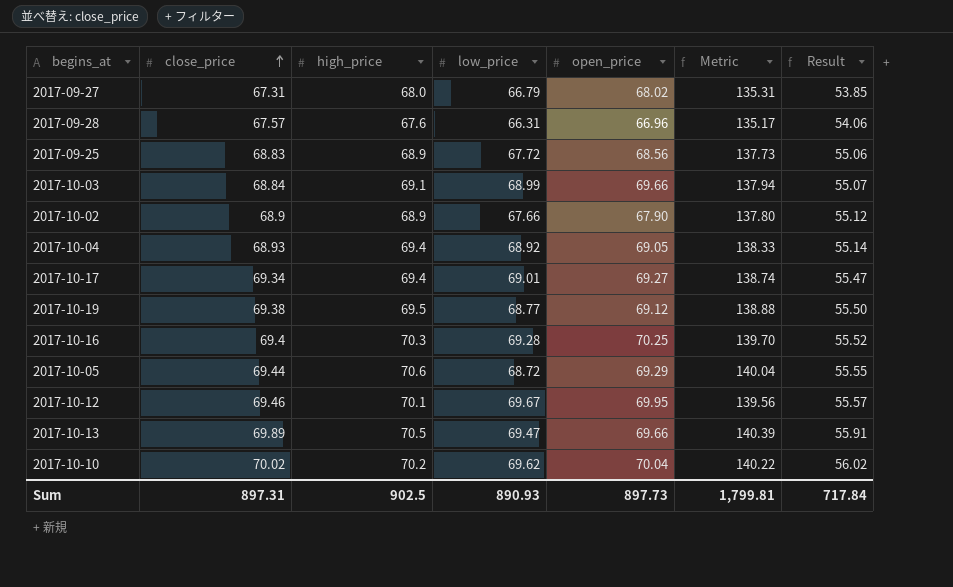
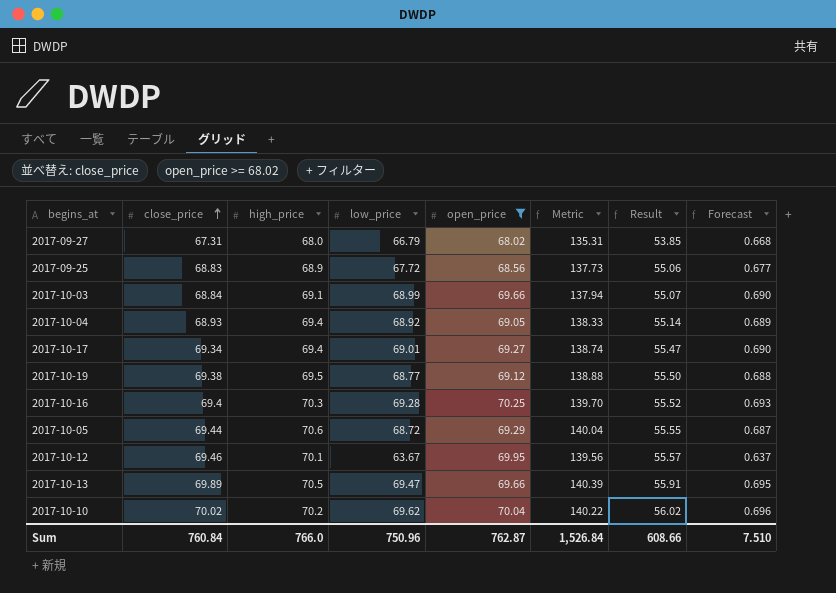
filter: none -> open_price >= 68.02
column Forecast | formula: none -> [low_price] * 0.01
2017-10-12 | low_price: 69.67 -> 63.67
Sum | close_price: 897.31 -> 760.84
Sum | high_price: 902.5 -> 766.0
Sum | low_price: 890.93 -> 750.96
Sum | open_price: 897.73 -> 762.87
Sum | Metric: 1,799.81 -> 1,526.84
Sum | Result: 717.84 -> 608.66

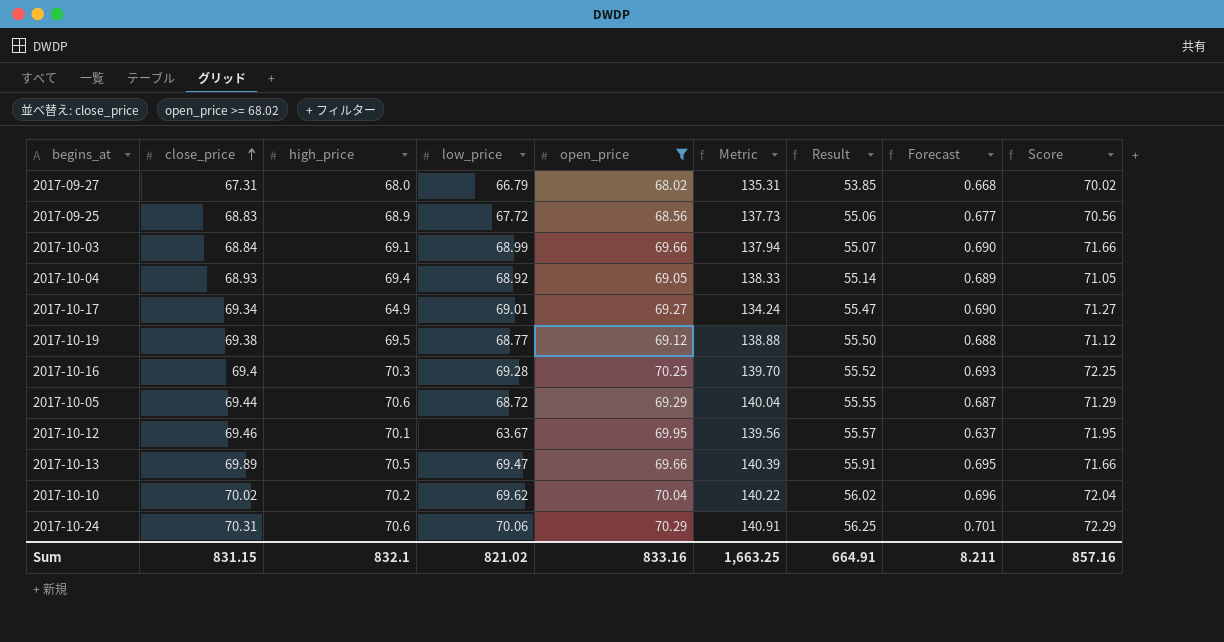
column Score | formula: none -> [open_price] + 2
2017-10-17 | high_price: 69.4 -> 64.9
2017-10-17 | Metric: 138.74 -> 134.24
row 2017-10-24: none -> 70.31 | 70.6 | 70.06 | 70.29 | 140.91 | 56.25 | 0.701 | 72.29
Sum | close_price: 760.84 -> 831.15
Sum | high_price: 766.0 -> 832.1
Sum | low_price: 750.96 -> 821.02
Sum | open_price: 762.87 -> 833.16
Sum | Metric: 1,526.84 -> 1,663.25
Sum | Result: 608.66 -> 664.91
Sum | Forecast: 7.510 -> 8.211

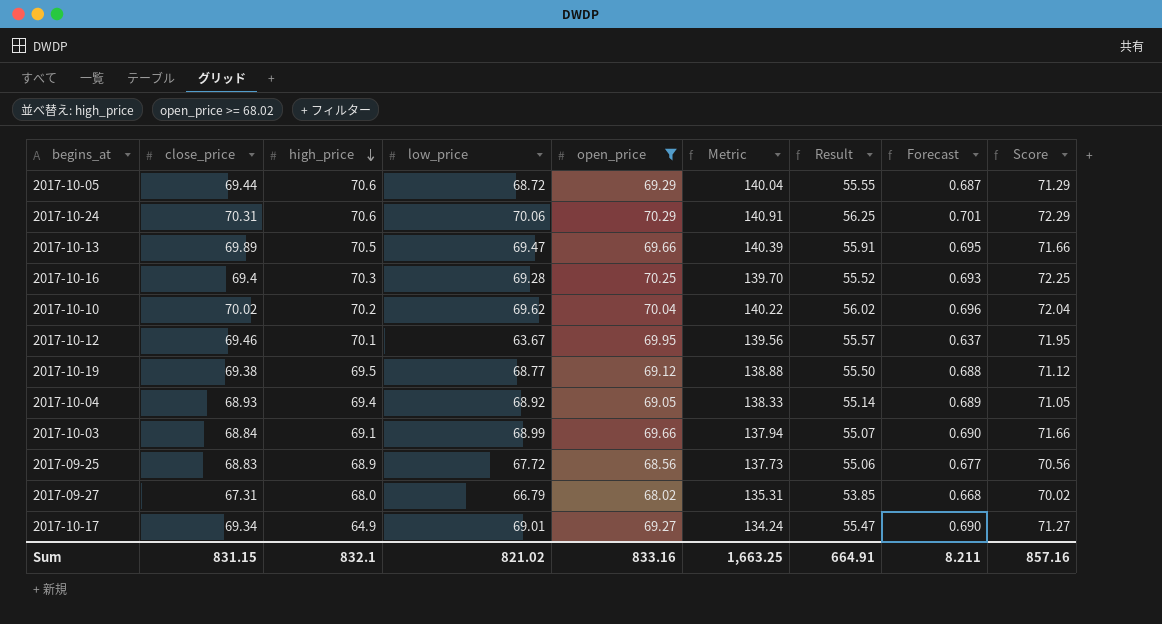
row order: close_price ascending -> high_price descending

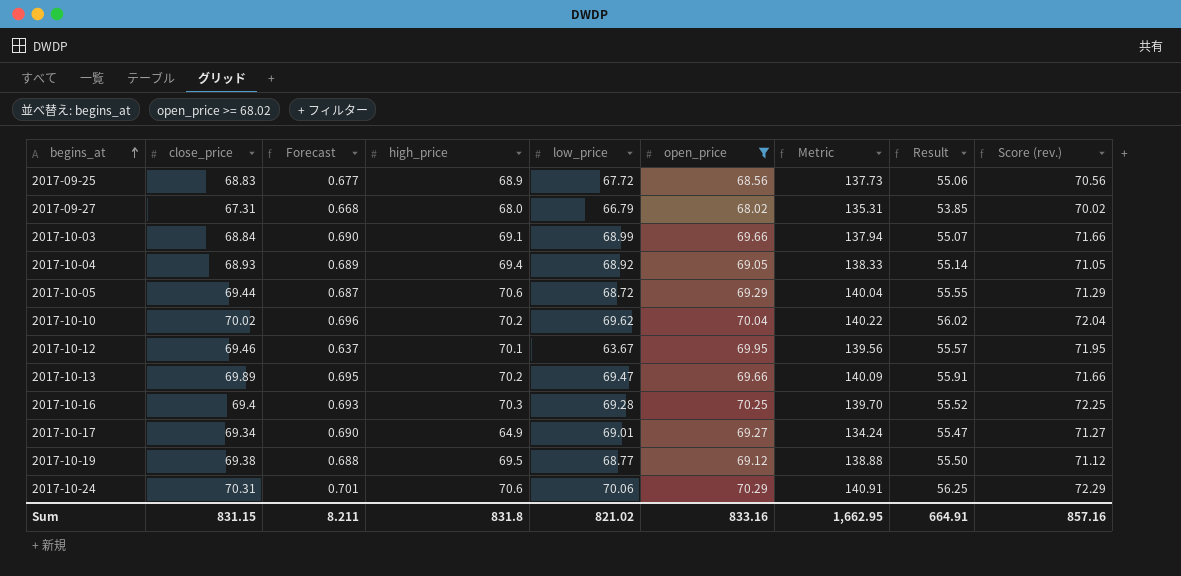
row order: high_price descending -> begins_at ascending
column Forecast | position: 8 -> 3
column name: Score -> Score (rev.)
2017-10-13 | high_price: 70.5 -> 70.2
2017-10-13 | Metric: 140.39 -> 140.09
Sum | high_price: 832.1 -> 831.8
Sum | Metric: 1,663.25 -> 1,662.95

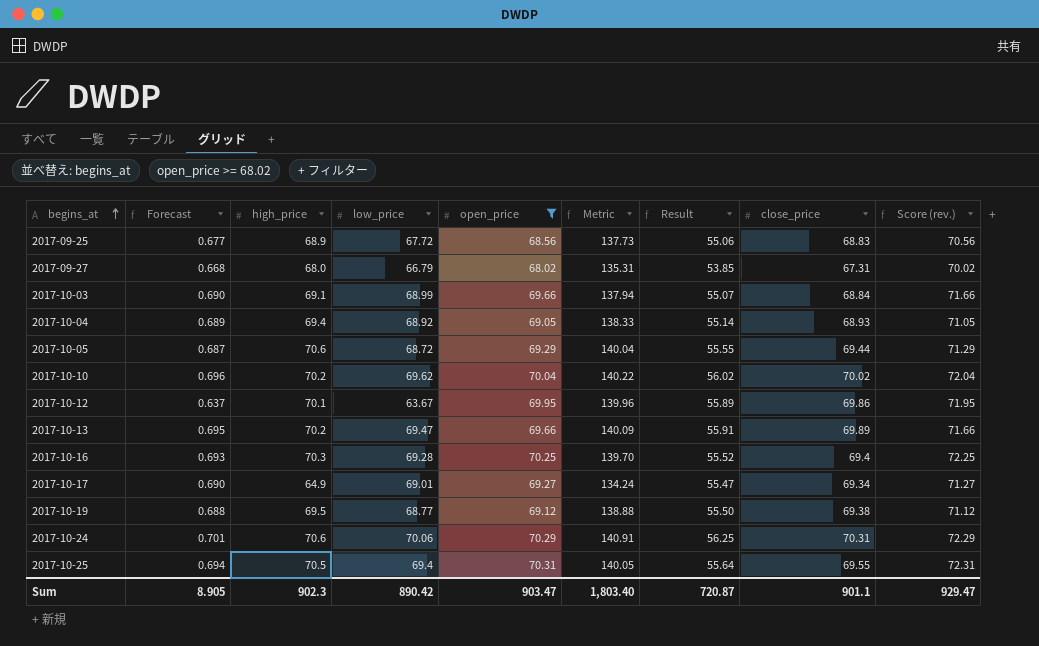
column close_price | position: 2 -> 8
2017-10-12 | Metric: 139.56 -> 139.96
2017-10-12 | Result: 55.57 -> 55.89
2017-10-12 | close_price: 69.46 -> 69.86
row 2017-10-25: none -> 0.694 | 70.5 | 69.4 | 70.31 | 140.05 | 55.64 | 69.55 | 72.31
Sum | Forecast: 8.211 -> 8.905
Sum | high_price: 831.8 -> 902.3
Sum | low_price: 821.02 -> 890.42
Sum | open_price: 833.16 -> 903.47
Sum | Metric: 1,662.95 -> 1,803.40
Sum | Result: 664.91 -> 720.87
Sum | close_price: 831.15 -> 901.1
Sum | Score (rev.): 857.16 -> 929.47

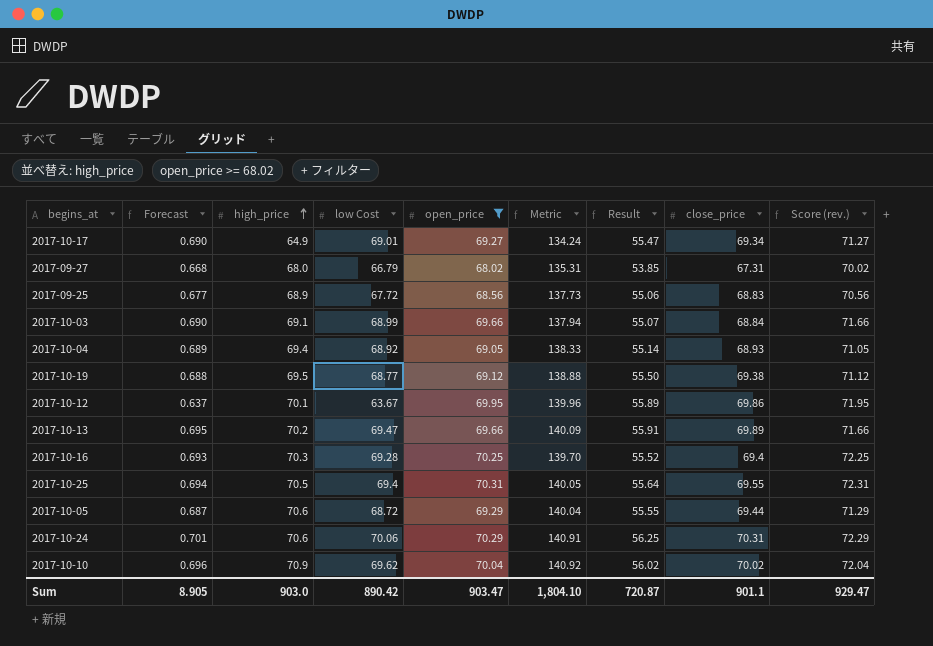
row order: begins_at ascending -> high_price ascending
column name: low_price -> low Cost
2017-10-10 | high_price: 70.2 -> 70.9
2017-10-10 | Metric: 140.22 -> 140.92
Sum | high_price: 902.3 -> 903.0
Sum | Metric: 1,803.40 -> 1,804.10

